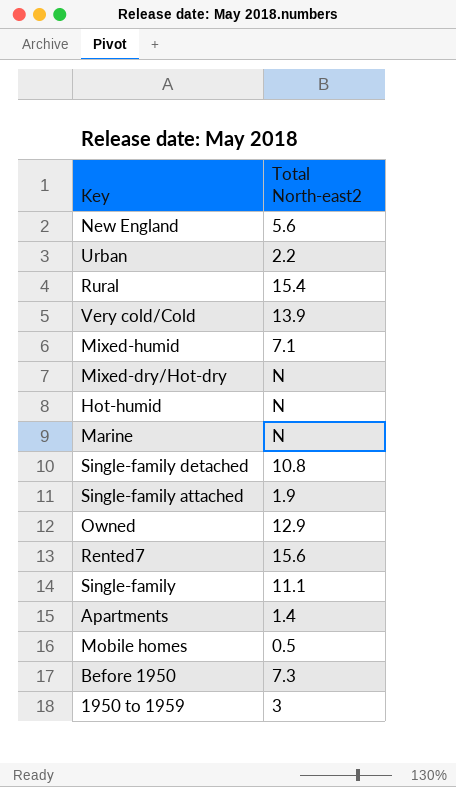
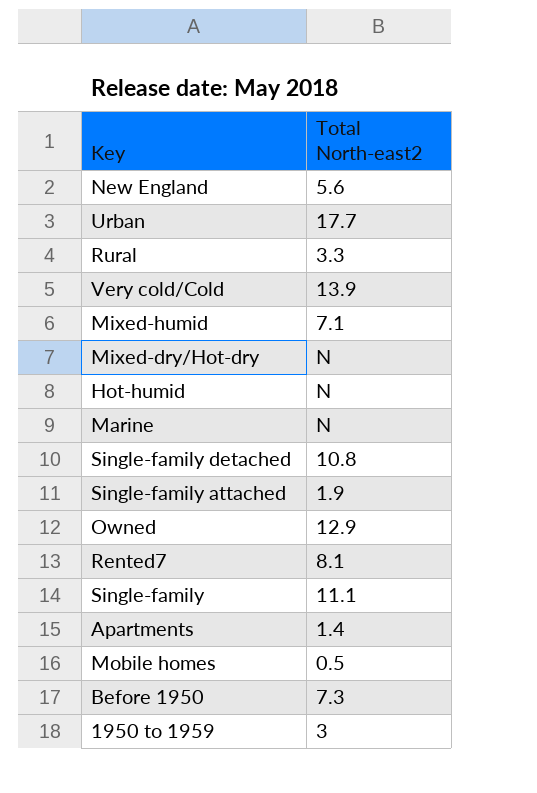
Urban | Total North-east2: 2.2 -> 17.7
Rural | Total North-east2: 15.4 -> 3.3
Rented7 | Total North-east2: 15.6 -> 8.1

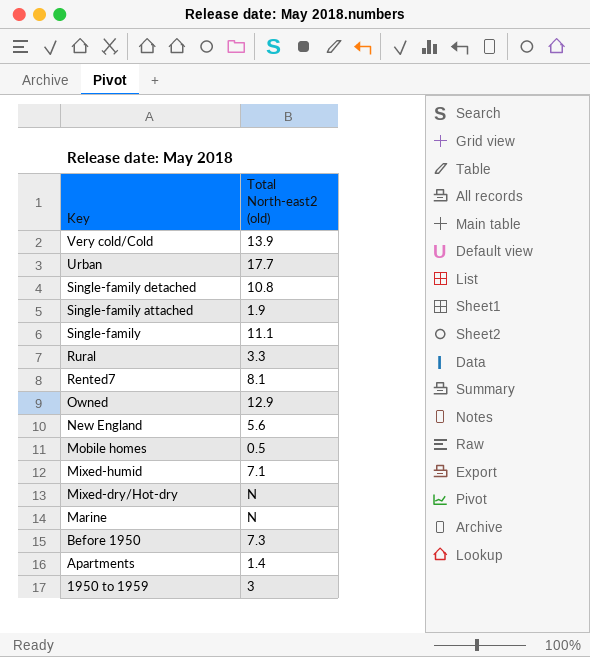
row order: none -> Key descending
column name: Total North-east2 -> Total North-east2 (old)
row Hot-humid: N -> none

